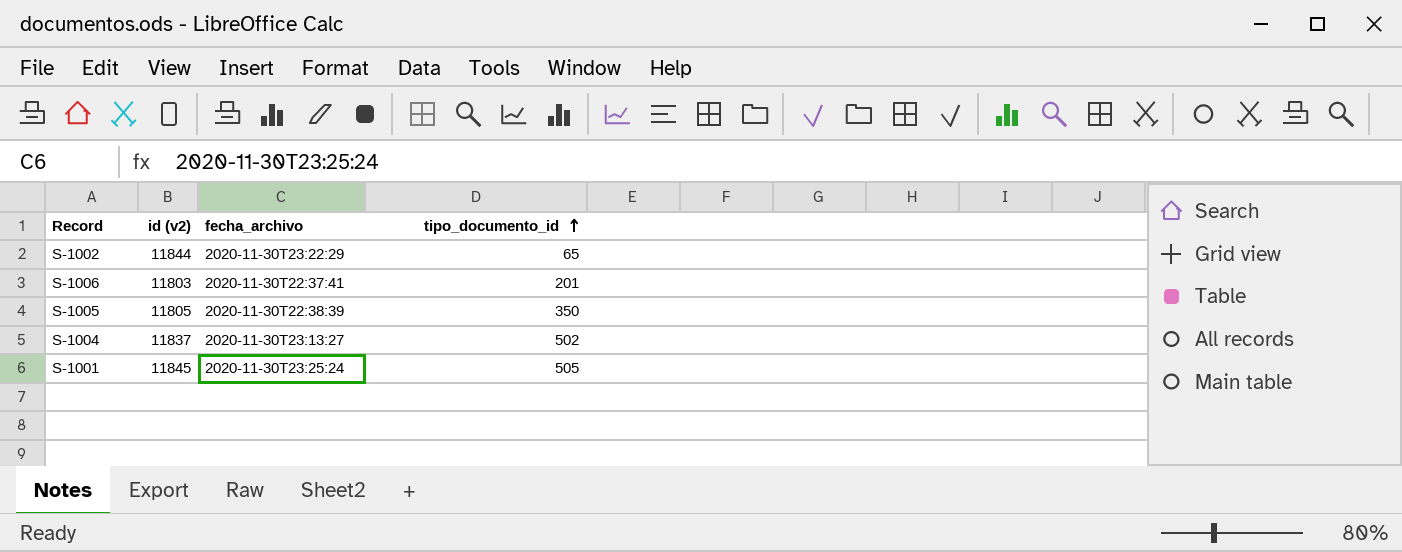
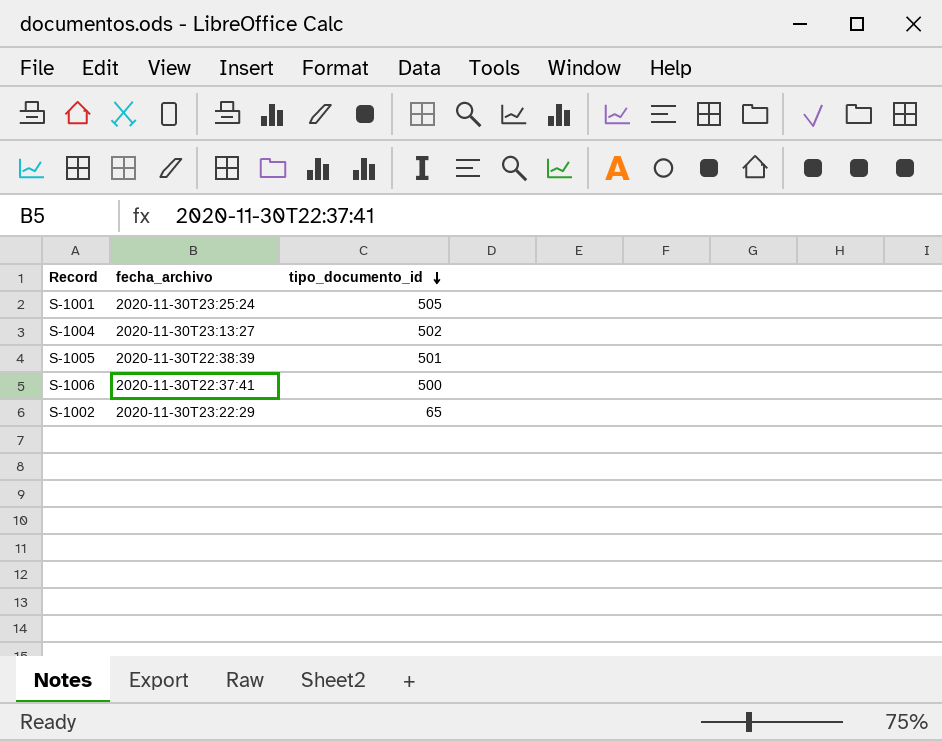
row order: tipo_documento_id ascending -> tipo_documento_id descending
column id (v2) | position: 2 -> none
S-1005 | tipo_documento_id: 350 -> 501
S-1006 | tipo_documento_id: 201 -> 500

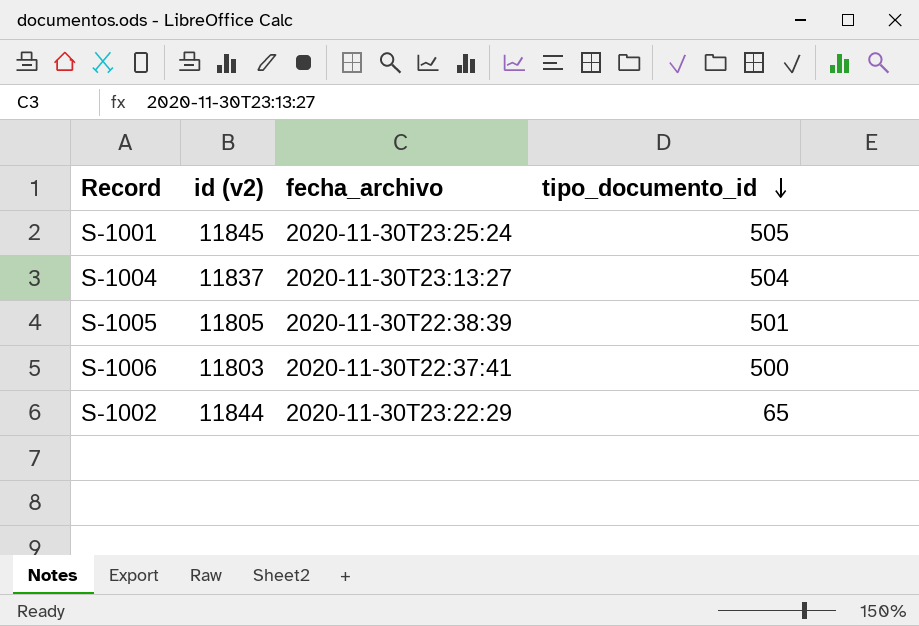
column id (v2) | position: none -> 2
S-1004 | tipo_documento_id: 502 -> 504

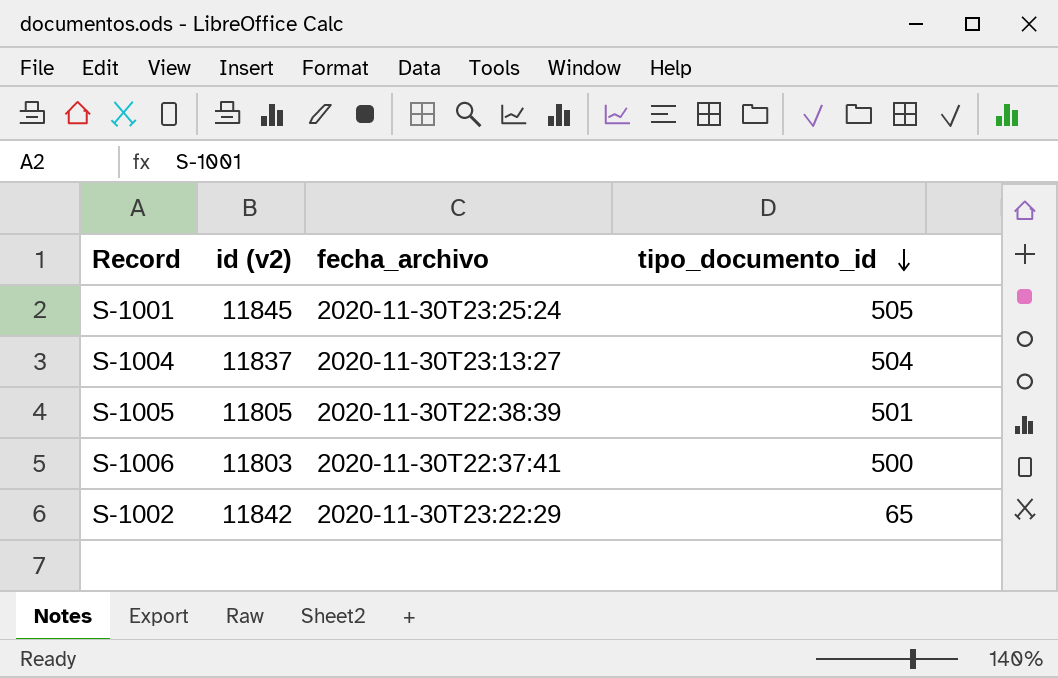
S-1002 | id (v2): 11844 -> 11842

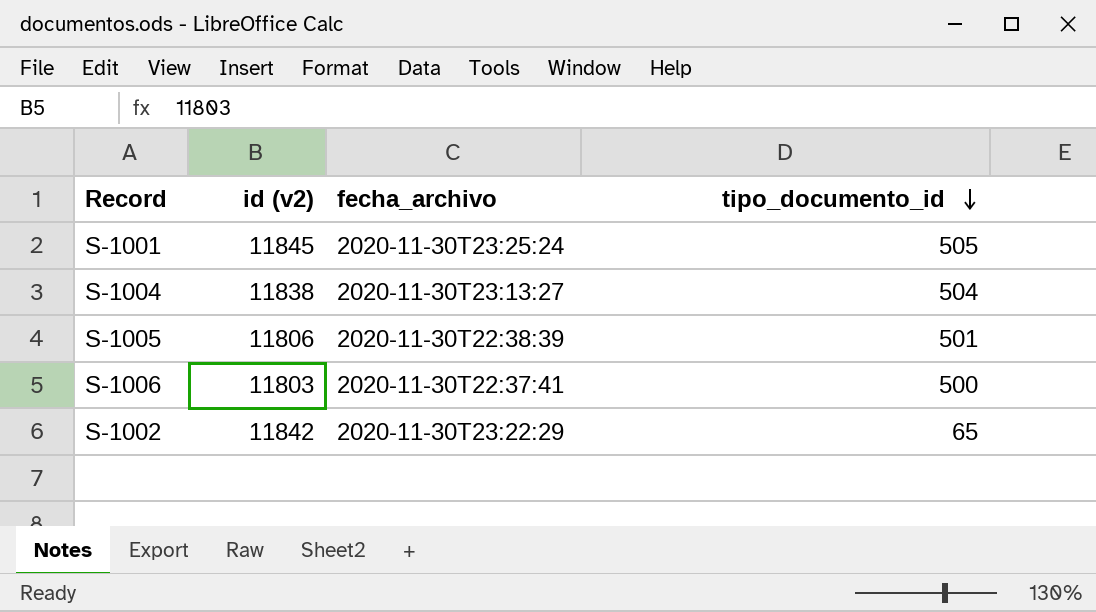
S-1004 | id (v2): 11837 -> 11838
S-1005 | id (v2): 11805 -> 11806

